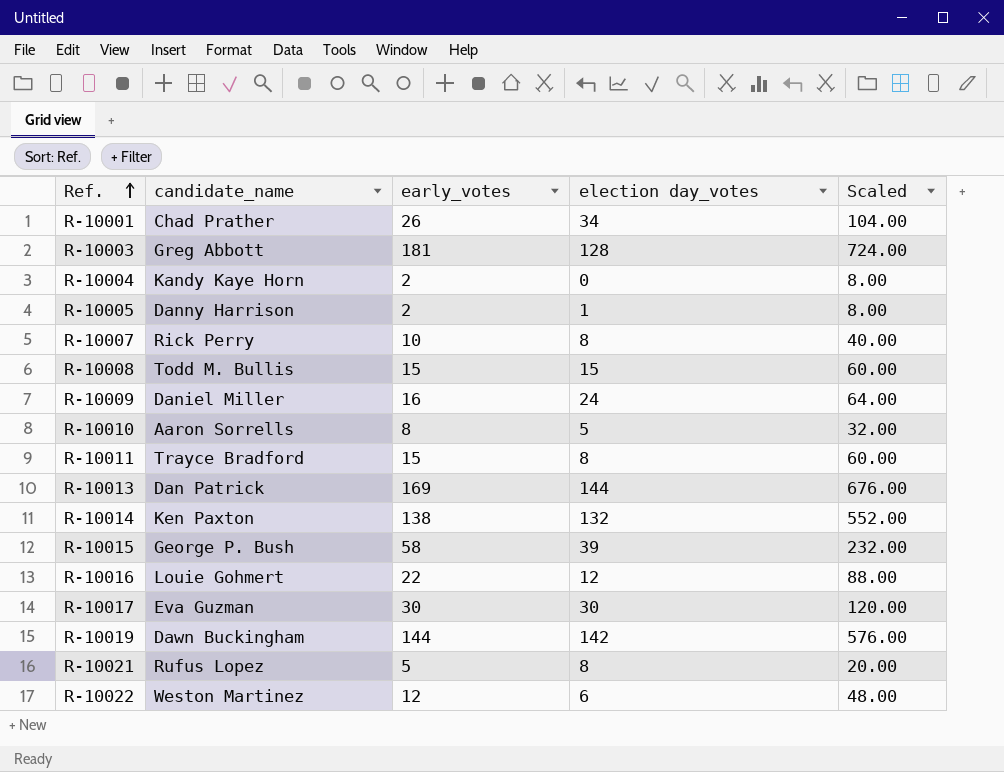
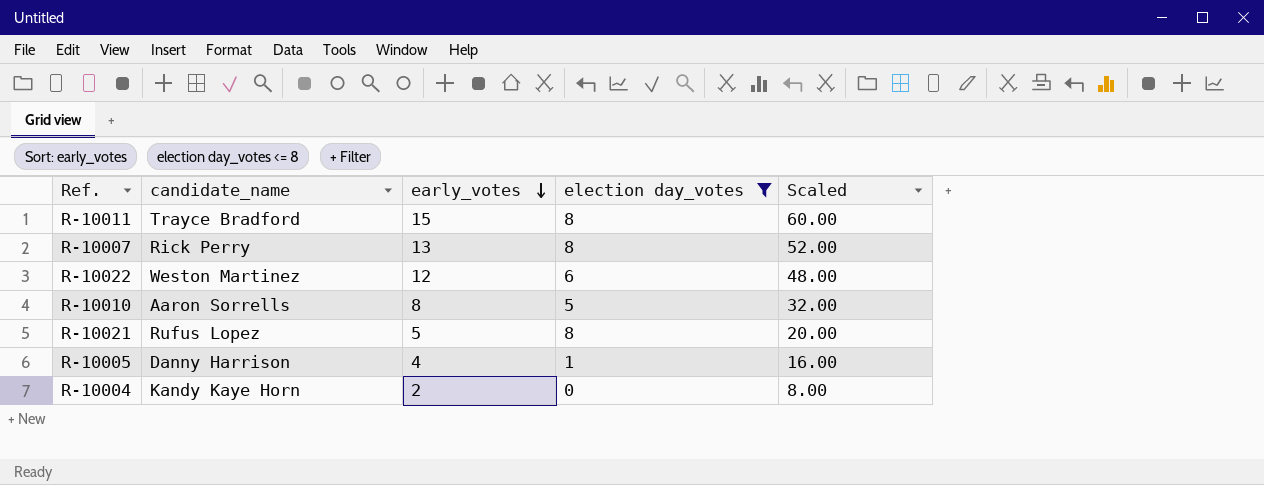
filter: none -> election day_votes <= 8
row order: Ref. ascending -> early_votes descending
R-10007 | early_votes: 10 -> 13
R-10007 | Scaled: 40.00 -> 52.00
R-10005 | early_votes: 2 -> 4
R-10005 | Scaled: 8.00 -> 16.00

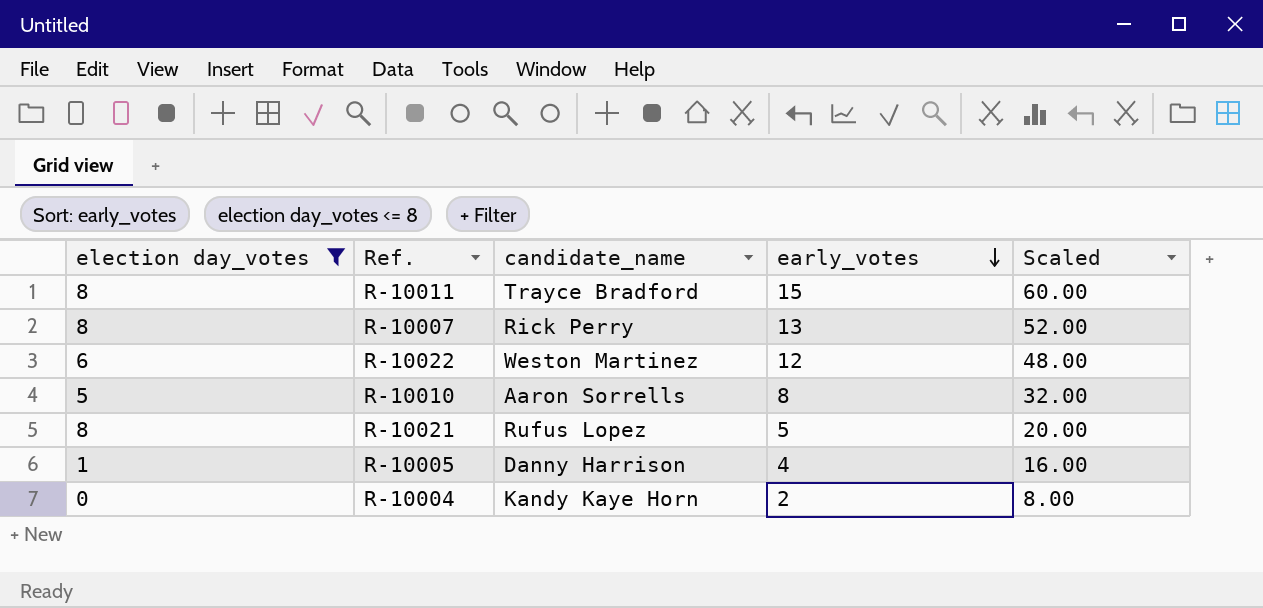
column election day_votes | position: 4 -> 1

